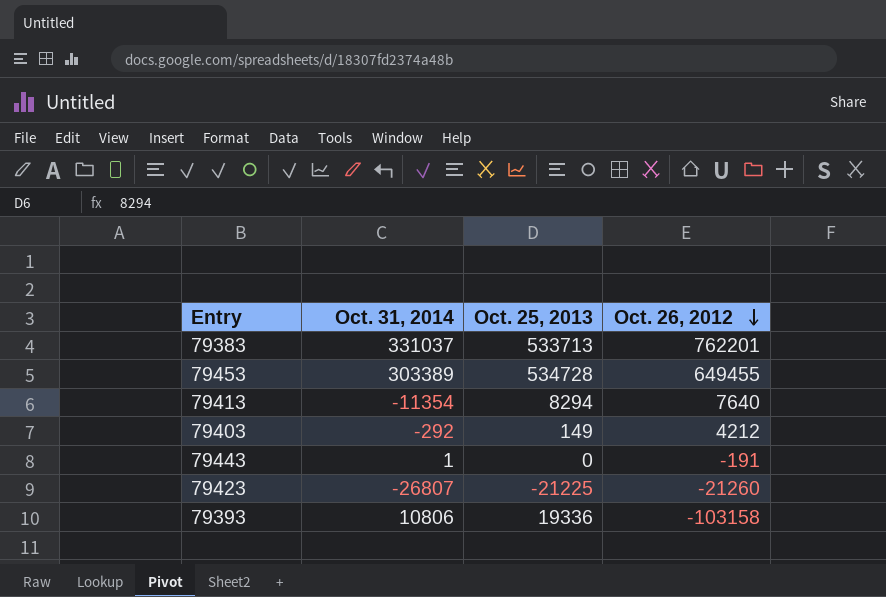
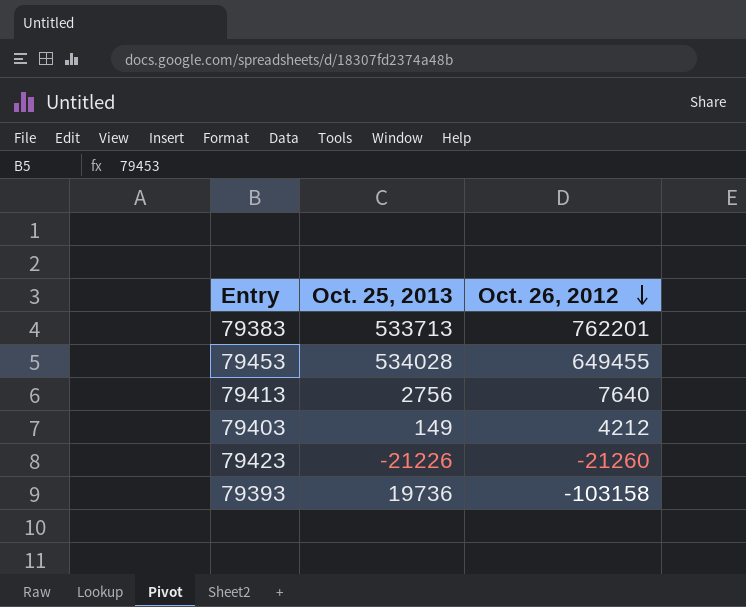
column Oct. 31, 2014 | position: 2 -> none
row 79443: 1 | 0 | -191 -> none
79453 | Oct. 25, 2013: 534728 -> 534028
79413 | Oct. 25, 2013: 8294 -> 2756
79423 | Oct. 25, 2013: -21225 -> -21226
79393 | Oct. 25, 2013: 19336 -> 19736

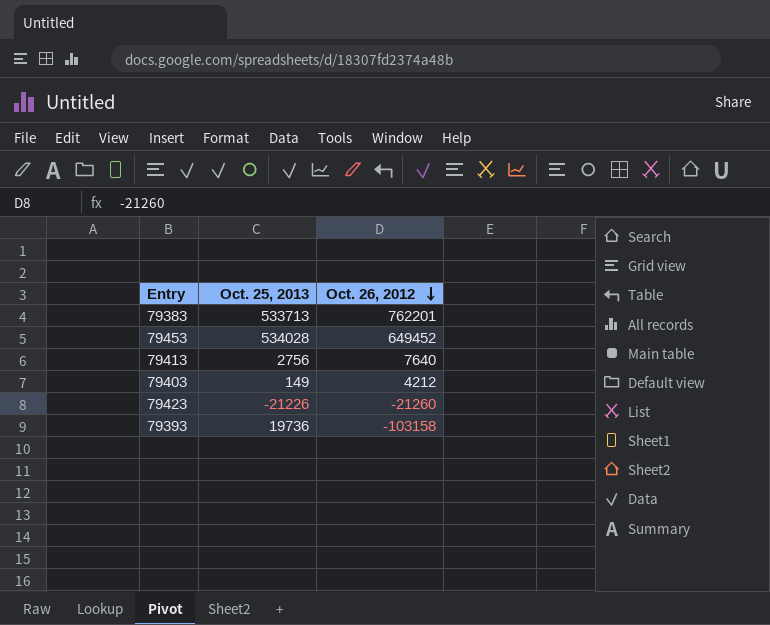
79453 | Oct. 26, 2012: 649455 -> 649452

